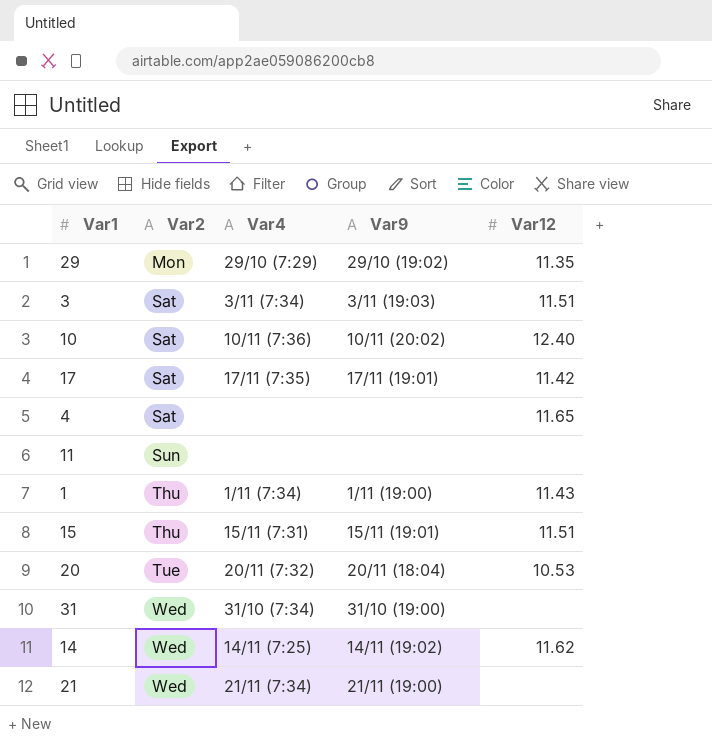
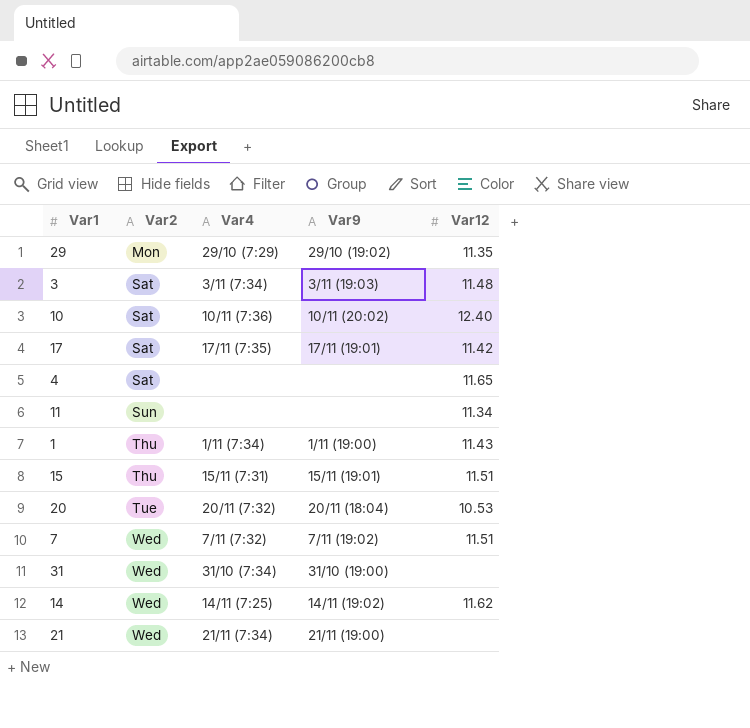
3 | Var12: 11.51 -> 11.48
11 | Var12: none -> 11.34
row 7: none -> Wed | 7/11 (7:32) | 7/11 (19:02) | 11.51

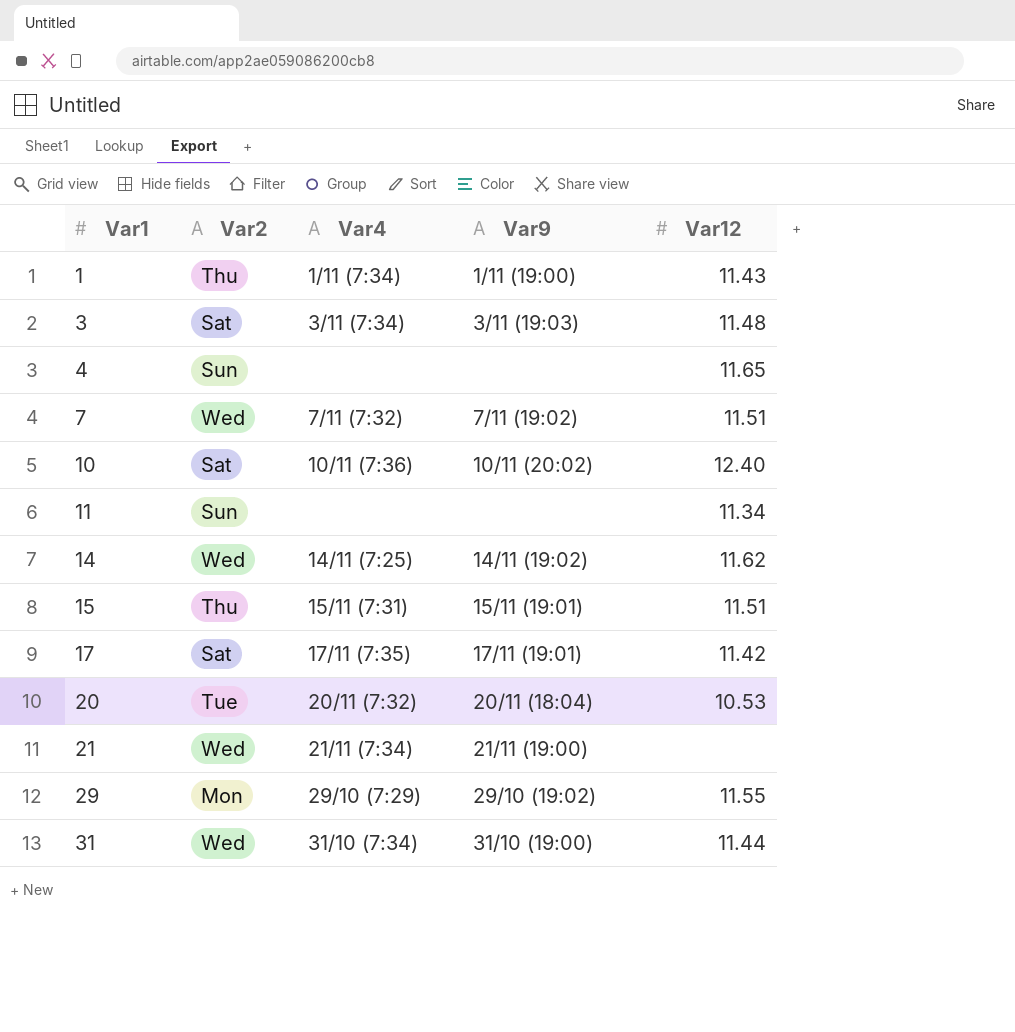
row order: Var2 ascending -> Var1 ascending
4 | Var2: Sat -> Sun
29 | Var12: 11.35 -> 11.55
31 | Var12: none -> 11.44

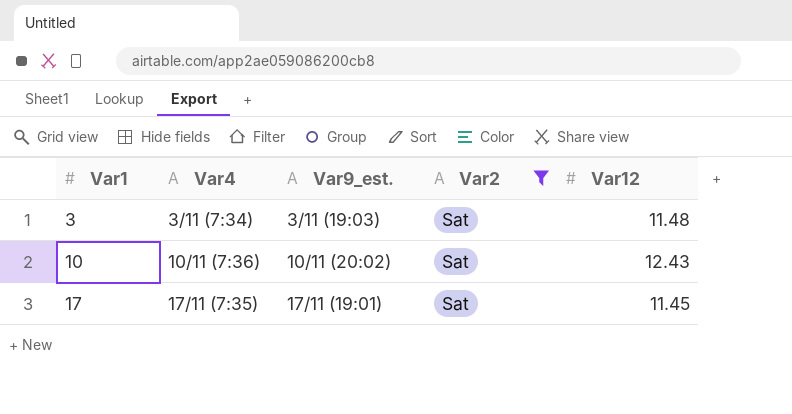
filter: none -> Var2 = Sat
column name: Var9 -> Var9_est.
column Var2 | position: 2 -> 4
10 | Var12: 12.40 -> 12.43
17 | Var12: 11.42 -> 11.45

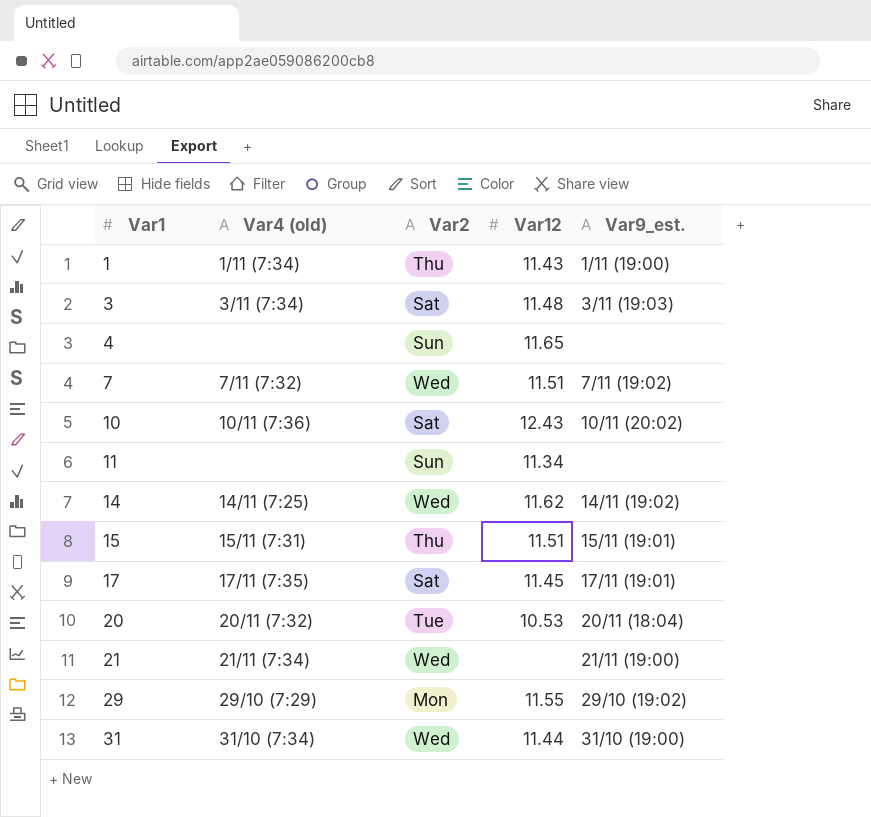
filter: Var2 = Sat -> none
column name: Var4 -> Var4 (old)
column Var9_est. | position: 3 -> 5

